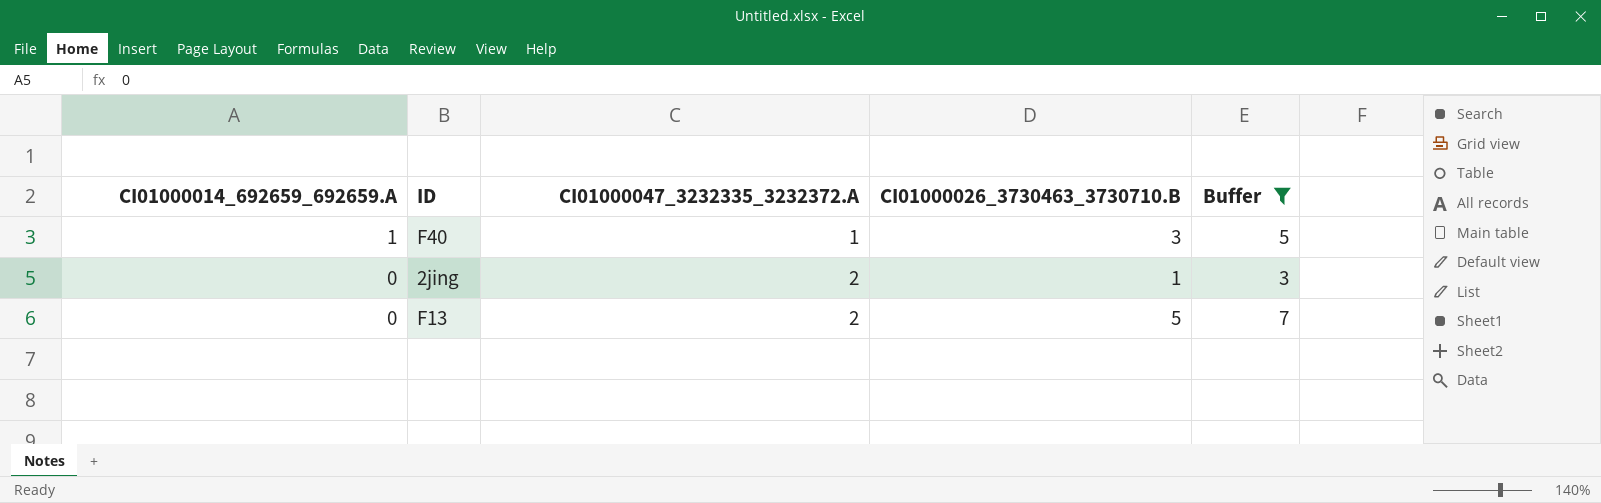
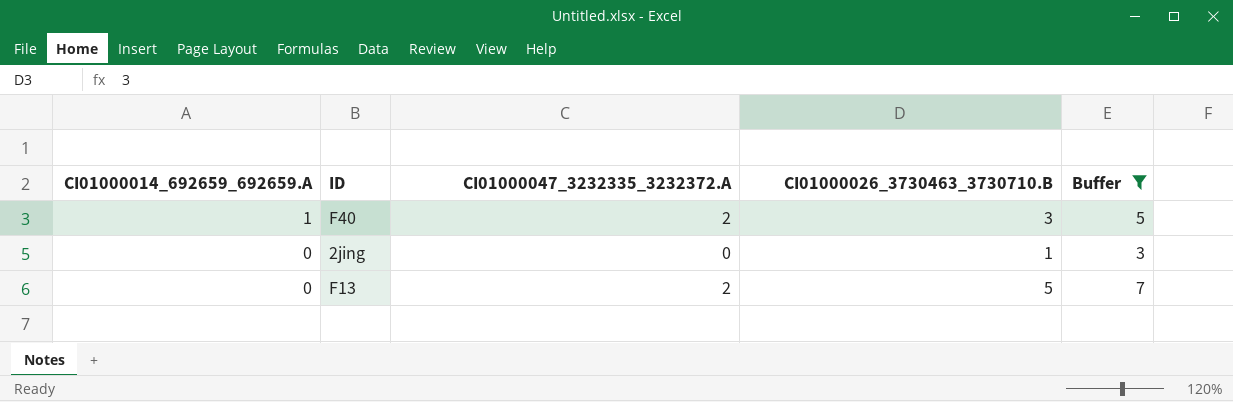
F40 | CI01000047_3232335_3232372.A: 1 -> 2
2jing | CI01000047_3232335_3232372.A: 2 -> 0

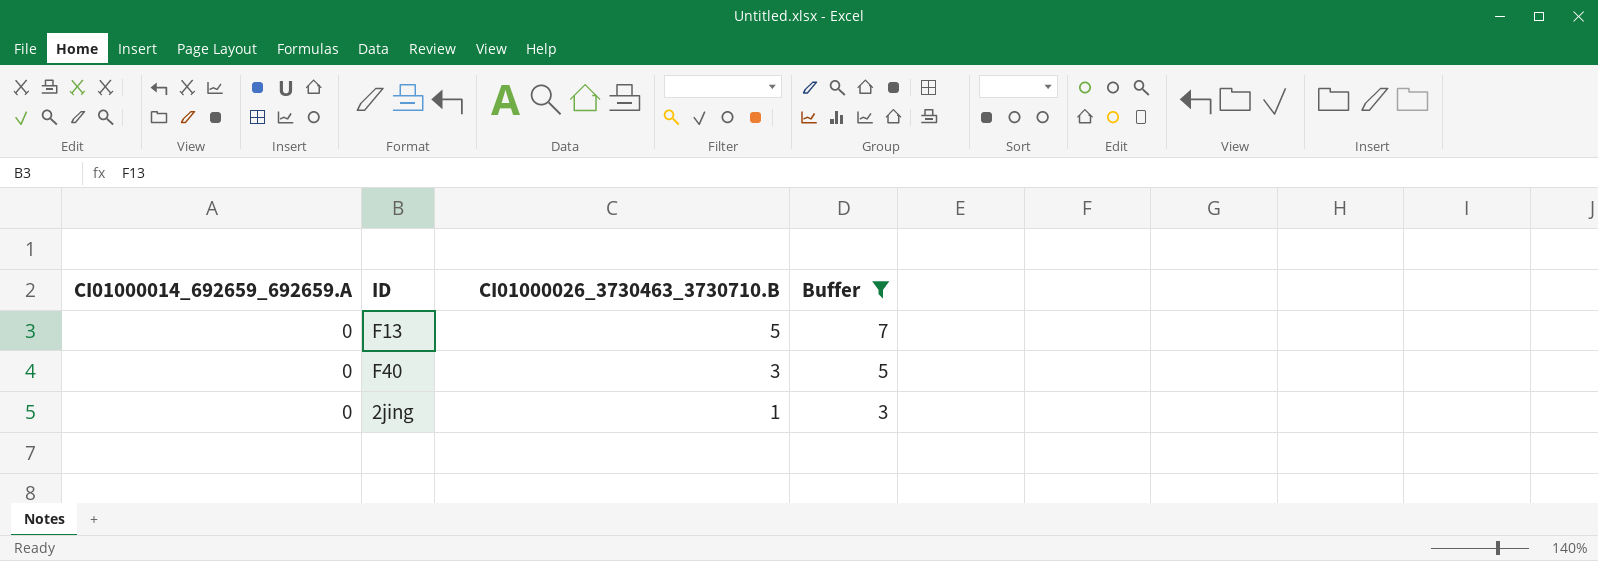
row order: CI01000014_692659_692659.A descending -> CI01000026_3730463_3730710.B descending
column CI01000047_3232335_3232372.A | position: 3 -> none
F40 | CI01000014_692659_692659.A: 1 -> 0

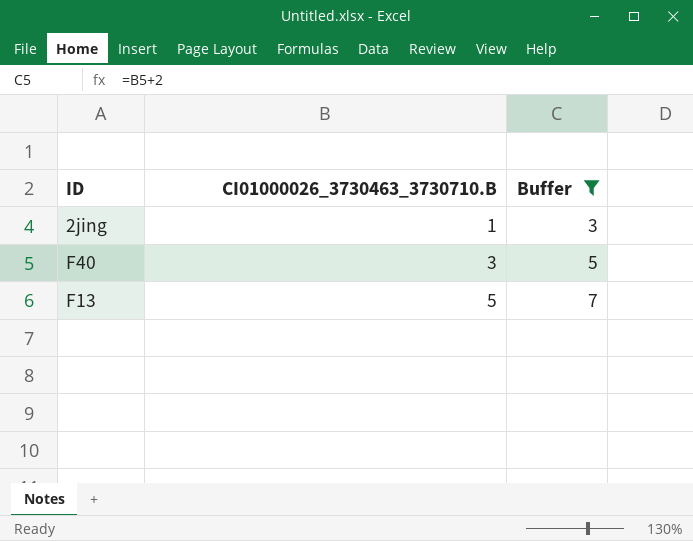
row order: CI01000026_3730463_3730710.B descending -> CI01000026_3730463_3730710.B ascending
column CI01000014_692659_692659.A | position: 1 -> none

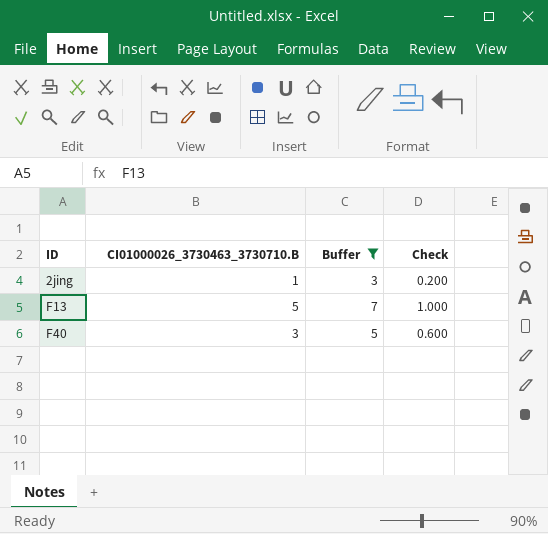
row order: CI01000026_3730463_3730710.B ascending -> ID ascending
column Check | formula: none -> [CI01000026_3730463_3730710.B] * 0.2

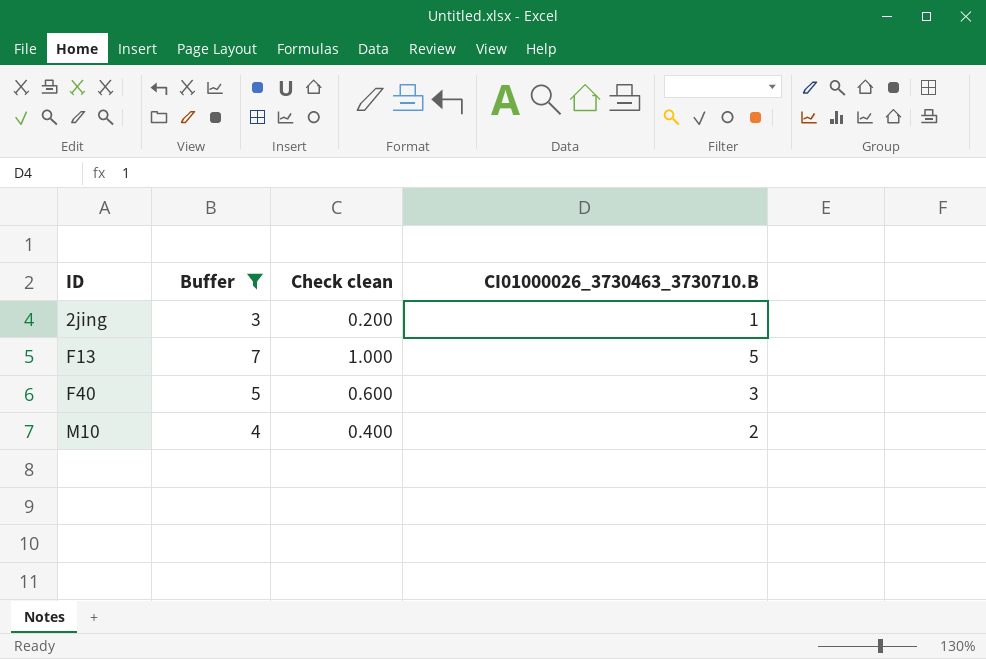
column name: Check -> Check clean
column CI01000026_3730463_3730710.B | position: 2 -> 4
row M10: none -> 4 | 0.400 | 2

